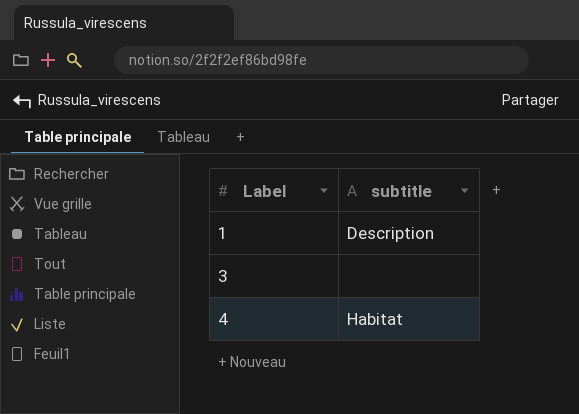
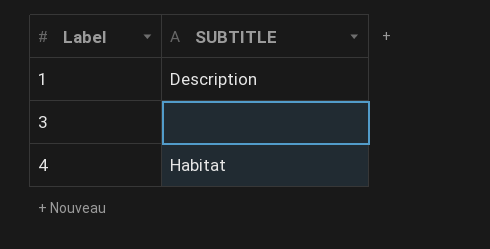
column name: subtitle -> SUBTITLE

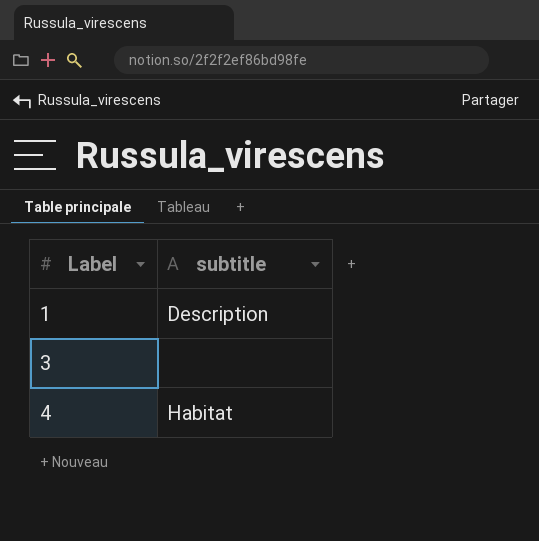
column name: SUBTITLE -> subtitle

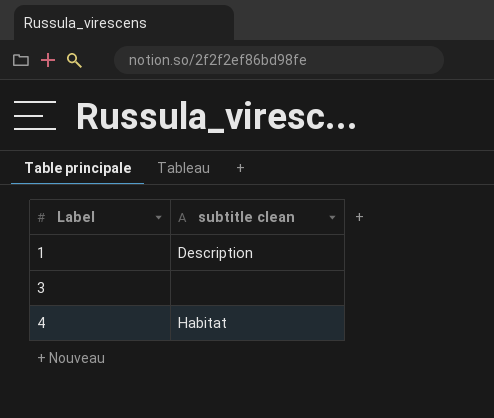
column name: subtitle -> subtitle clean

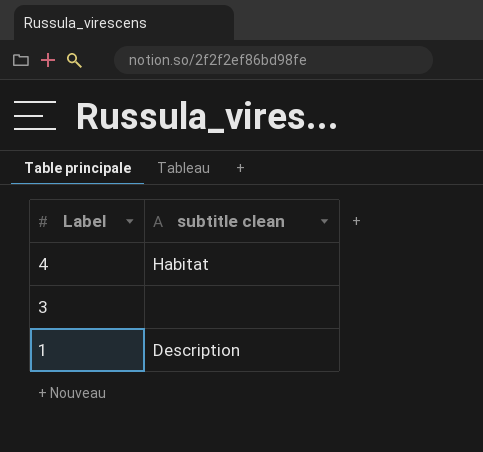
row order: Label ascending -> Label descending

